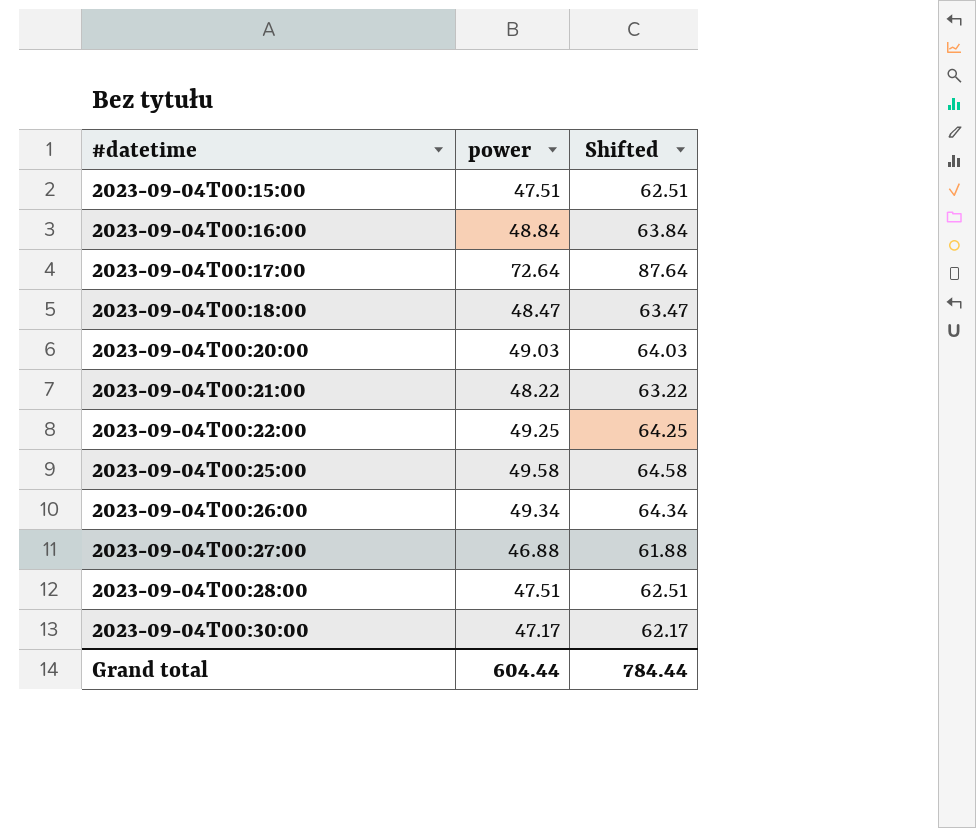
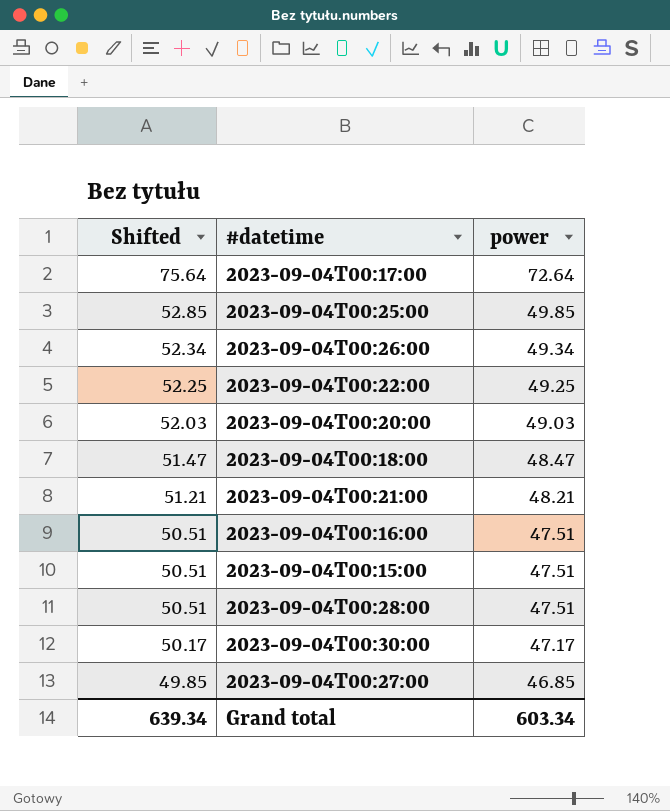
row order: #datetime ascending -> Shifted descending
column Shifted | formula: [power] + 15 -> [power] + 3
column Shifted | position: 3 -> 1
2023-09-04T00:25:00 | power: 49.58 -> 49.85
2023-09-04T00:21:00 | power: 48.22 -> 48.21
2023-09-04T00:16:00 | power: 48.84 -> 47.51
2023-09-04T00:27:00 | power: 46.88 -> 46.85
Grand total | Shifted: 784.44 -> 639.34
Grand total | power: 604.44 -> 603.34

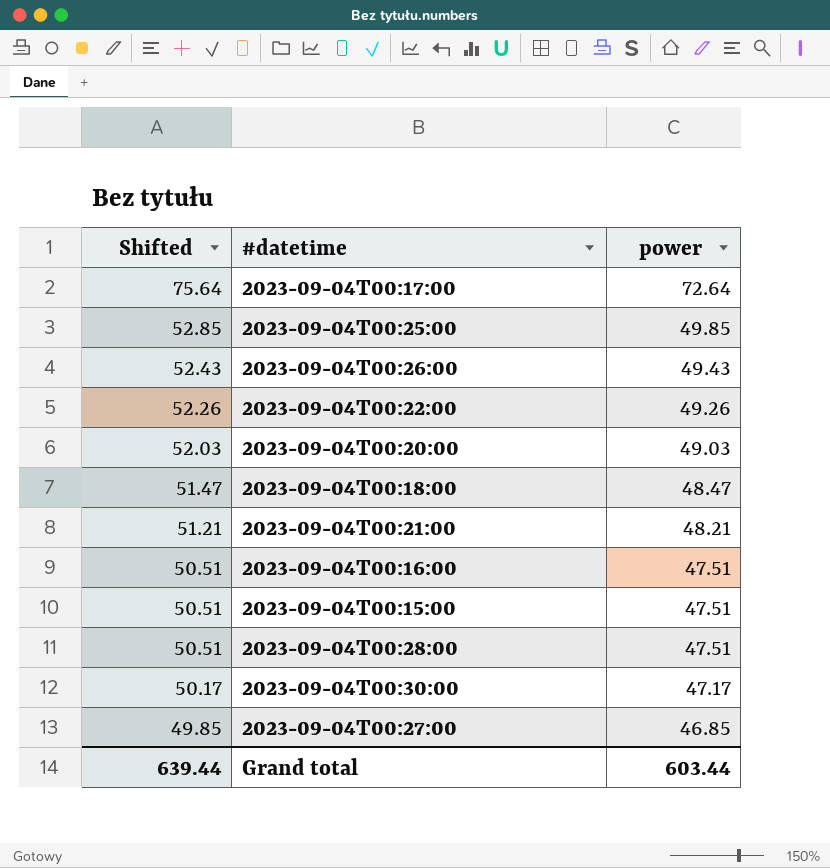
2023-09-04T00:26:00 | Shifted: 52.34 -> 52.43
2023-09-04T00:26:00 | power: 49.34 -> 49.43
2023-09-04T00:22:00 | Shifted: 52.25 -> 52.26
2023-09-04T00:22:00 | power: 49.25 -> 49.26
Grand total | Shifted: 639.34 -> 639.44
Grand total | power: 603.34 -> 603.44

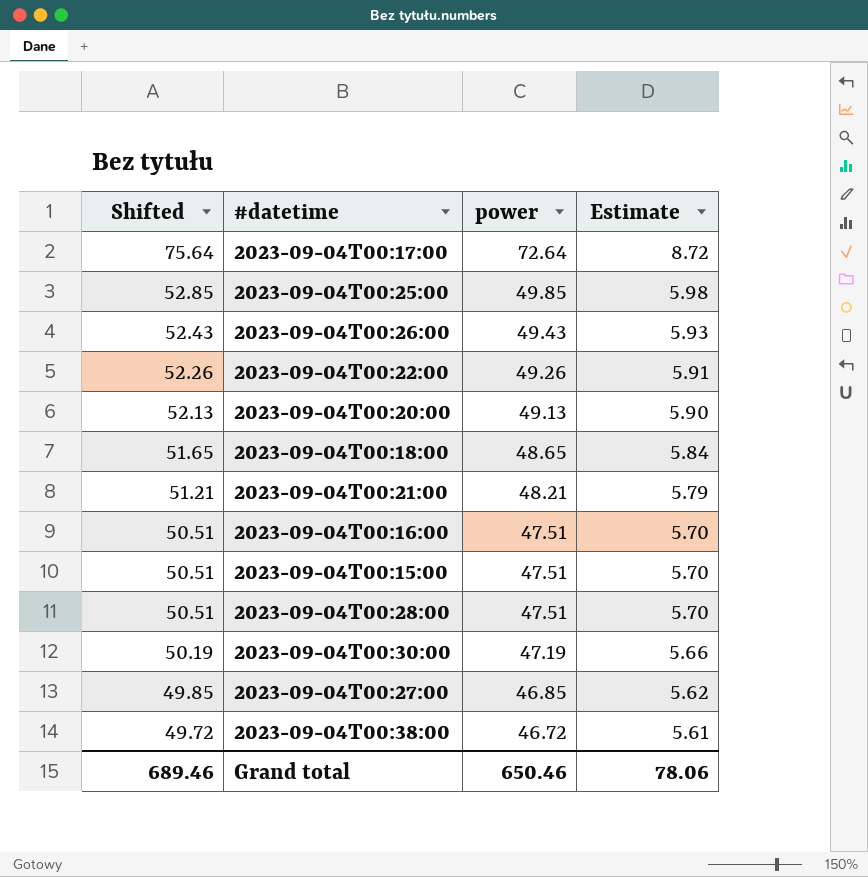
column Estimate | formula: none -> [power] * 0.12
2023-09-04T00:20:00 | Shifted: 52.03 -> 52.13
2023-09-04T00:20:00 | power: 49.03 -> 49.13
2023-09-04T00:18:00 | Shifted: 51.47 -> 51.65
2023-09-04T00:18:00 | power: 48.47 -> 48.65
2023-09-04T00:30:00 | Shifted: 50.17 -> 50.19
2023-09-04T00:30:00 | power: 47.17 -> 47.19
row 2023-09-04T00:38:00: none -> 49.72 | 46.72 | 5.61
Grand total | Shifted: 639.44 -> 689.46
Grand total | power: 603.44 -> 650.46

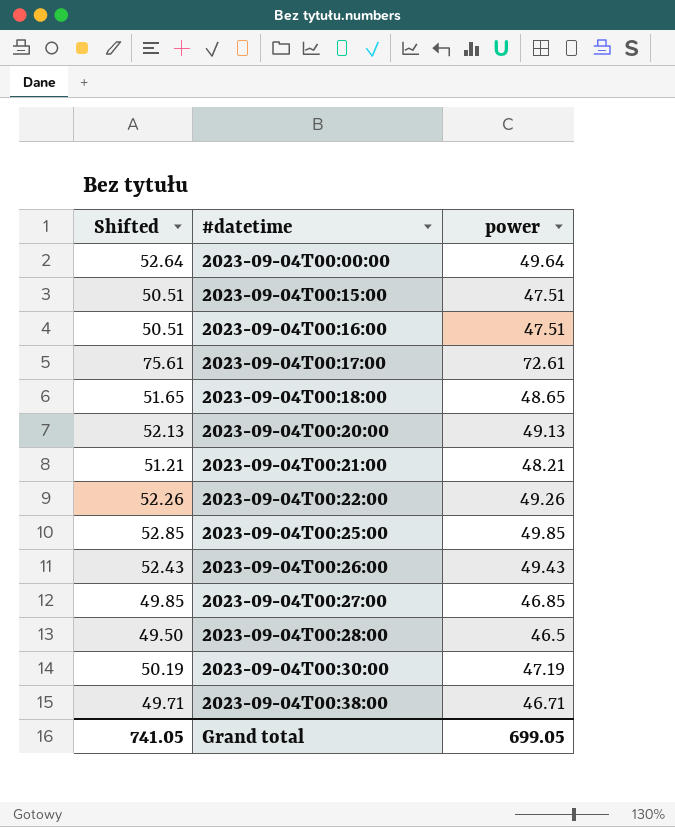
row order: Shifted descending -> #datetime ascending
column Estimate | formula: [power] * 0.12 -> none
row 2023-09-04T00:00:00: none -> 52.64 | 49.64
2023-09-04T00:17:00 | Shifted: 75.64 -> 75.61
2023-09-04T00:17:00 | power: 72.64 -> 72.61
2023-09-04T00:28:00 | Shifted: 50.51 -> 49.50
2023-09-04T00:28:00 | power: 47.51 -> 46.5
2023-09-04T00:38:00 | Shifted: 49.72 -> 49.71
2023-09-04T00:38:00 | power: 46.72 -> 46.71
Grand total | Shifted: 689.46 -> 741.05
Grand total | power: 650.46 -> 699.05

